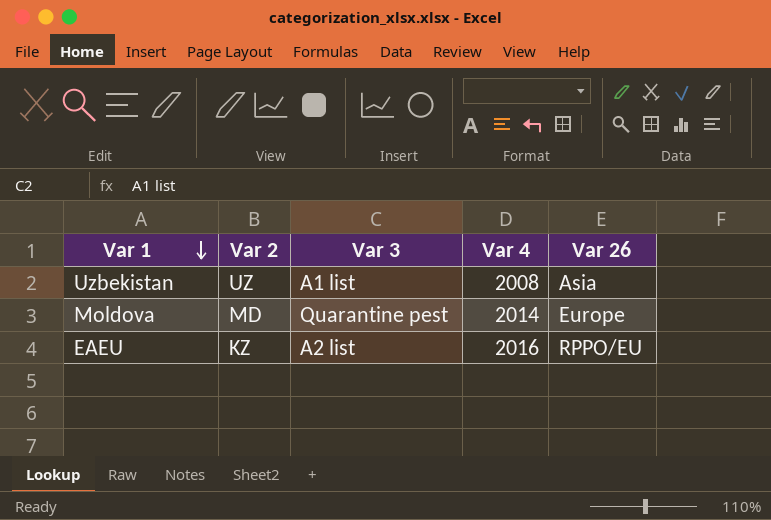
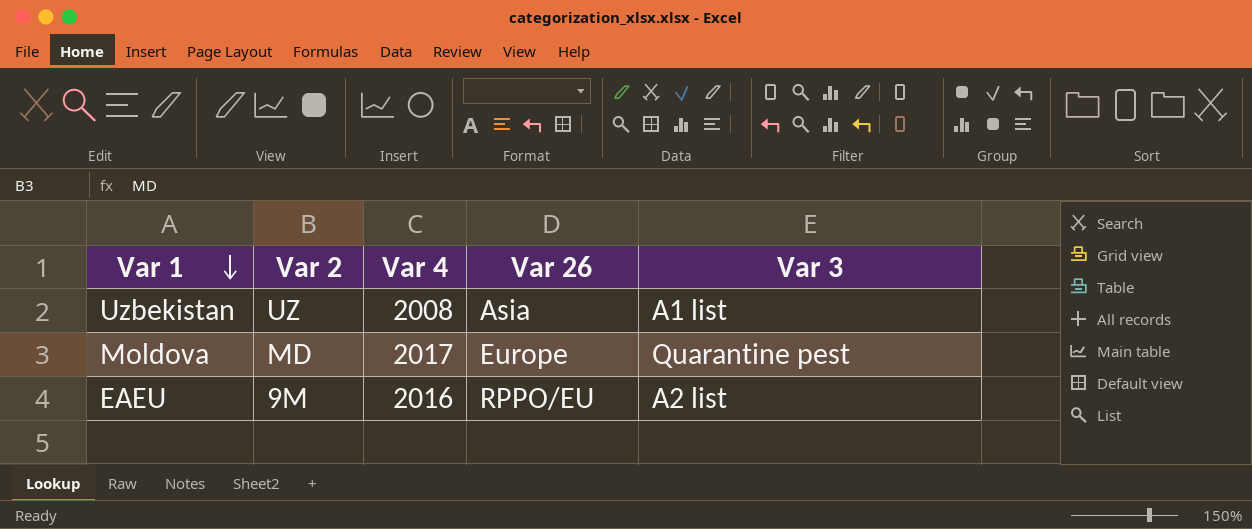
column Var 3 | position: 3 -> 5
Moldova | Var 4: 2014 -> 2017
EAEU | Var 2: KZ -> 9M

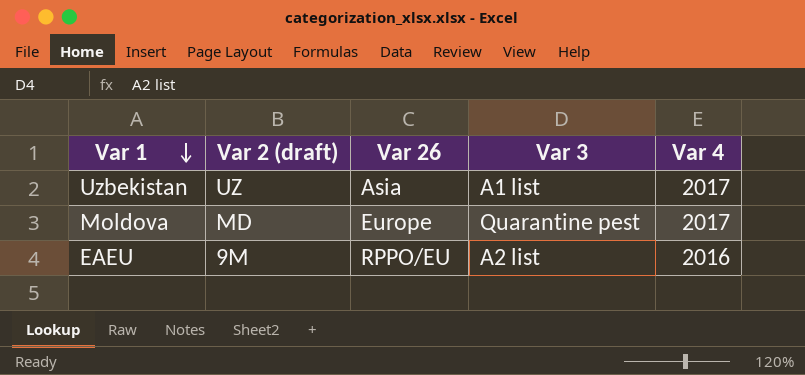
column name: Var 2 -> Var 2 (draft)
column Var 4 | position: 3 -> 5
Uzbekistan | Var 4: 2008 -> 2017

